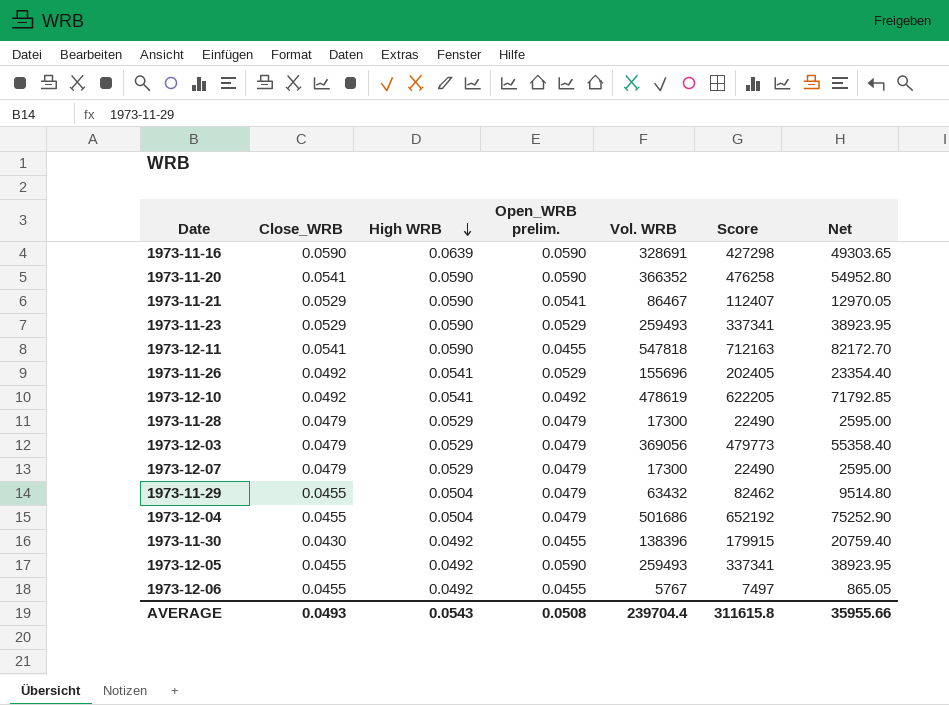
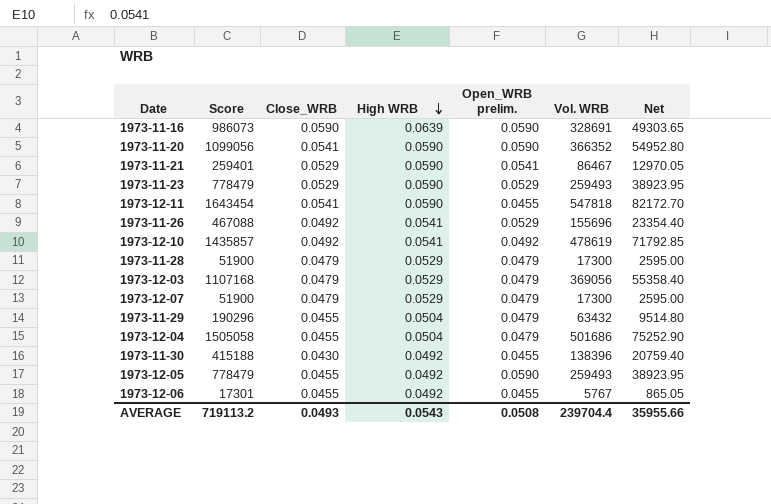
column Score | formula: [Vol. WRB] * 1.3 -> [Vol. WRB] * 3
column Score | position: 6 -> 2
AVERAGE | Score: 311615.8 -> 719113.2

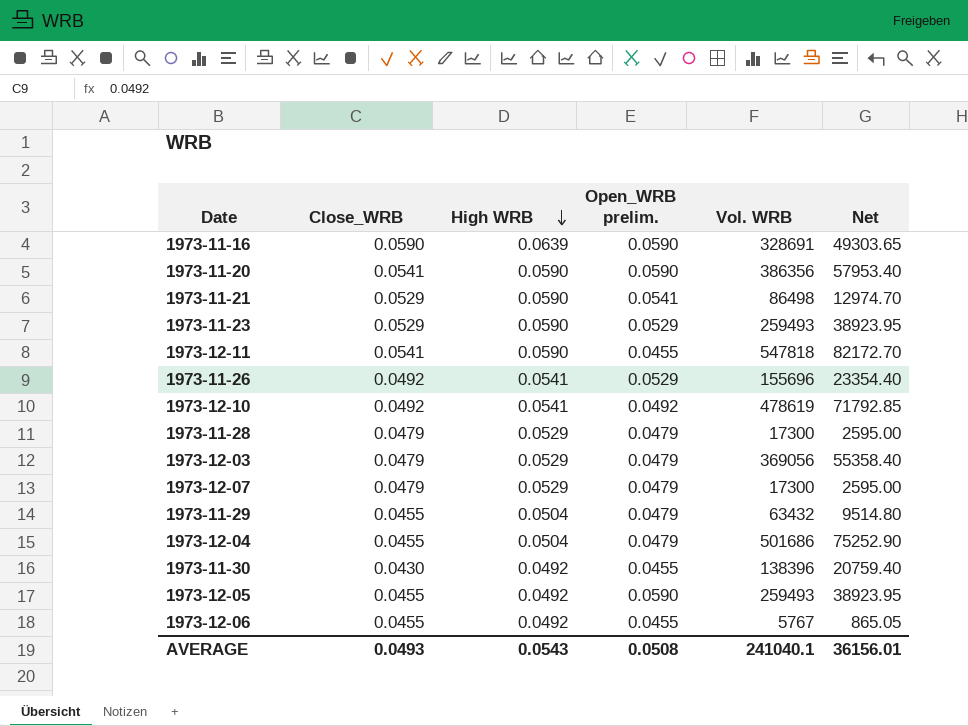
column Score | formula: [Vol. WRB] * 3 -> none
1973-11-20 | Vol. WRB: 366352 -> 386356
1973-11-20 | Net: 54952.80 -> 57953.40
1973-11-21 | Vol. WRB: 86467 -> 86498
1973-11-21 | Net: 12970.05 -> 12974.70
AVERAGE | Vol. WRB: 239704.4 -> 241040.1
AVERAGE | Net: 35955.66 -> 36156.01

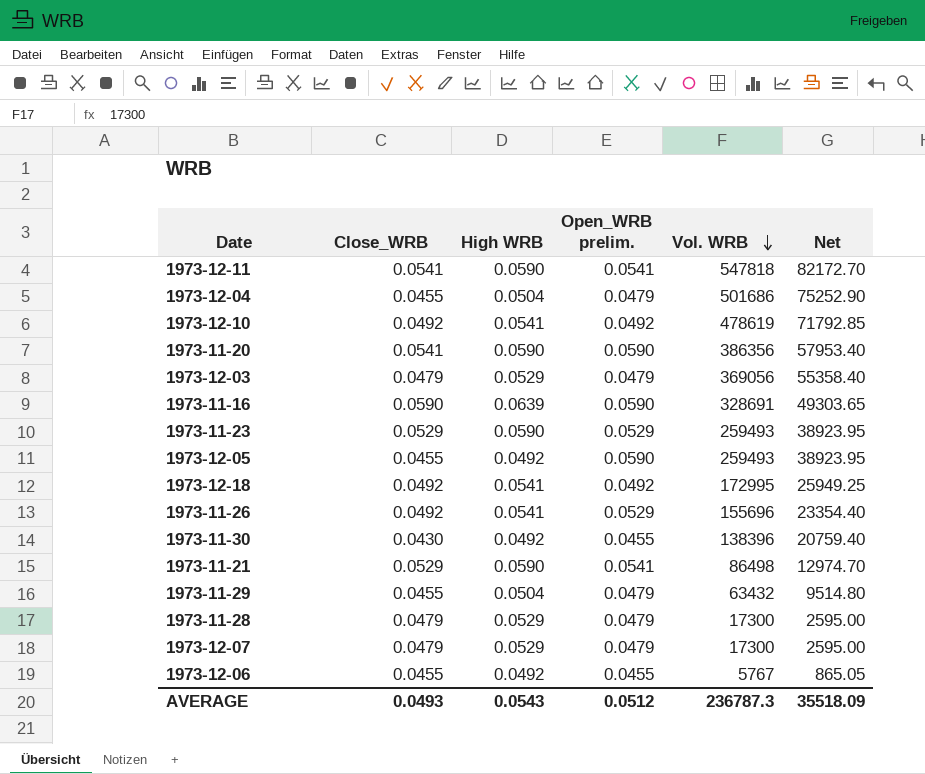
row order: High WRB descending -> Vol. WRB descending
1973-12-11 | Open_WRB prelim.: 0.0455 -> 0.0541
row 1973-12-18: none -> 0.0492 | 0.0541 | 0.0492 | 172995 | 25949.25
AVERAGE | Open_WRB prelim.: 0.0508 -> 0.0512
AVERAGE | Vol. WRB: 241040.1 -> 236787.3
AVERAGE | Net: 36156.01 -> 35518.09

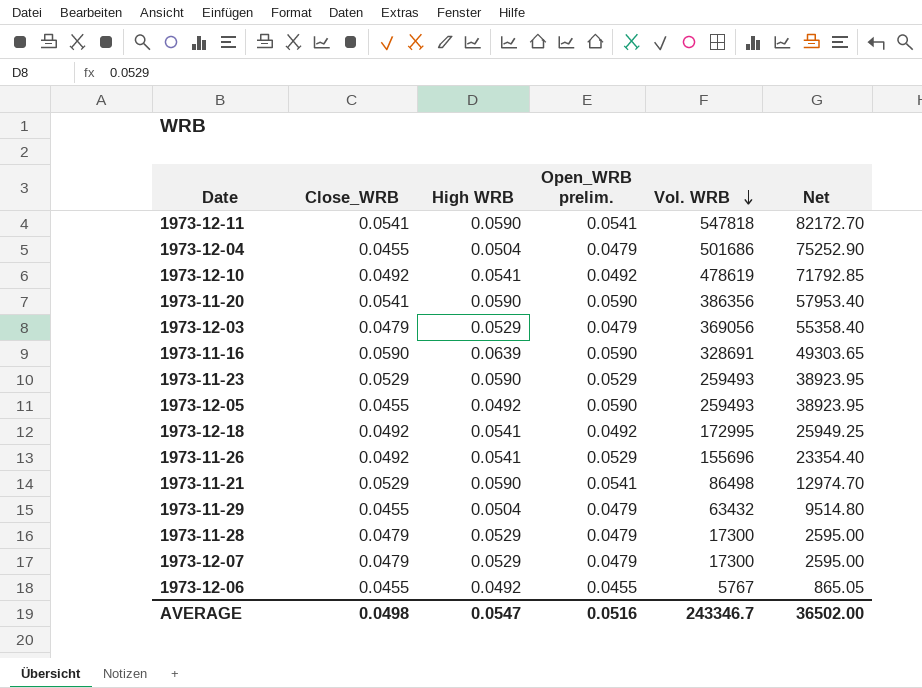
row 1973-11-30: 0.0430 | 0.0492 | 0.0455 | 138396 | 20759.40 -> none
AVERAGE | Close_WRB: 0.0493 -> 0.0498
AVERAGE | High WRB: 0.0543 -> 0.0547
AVERAGE | Open_WRB prelim.: 0.0512 -> 0.0516
AVERAGE | Vol. WRB: 236787.3 -> 243346.7
AVERAGE | Net: 35518.09 -> 36502.00

